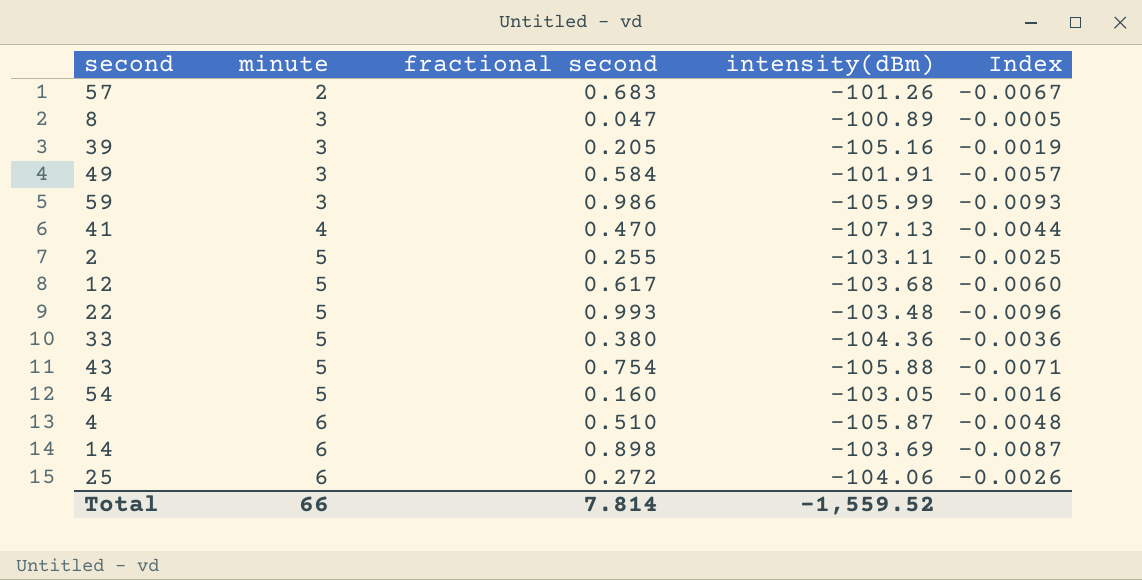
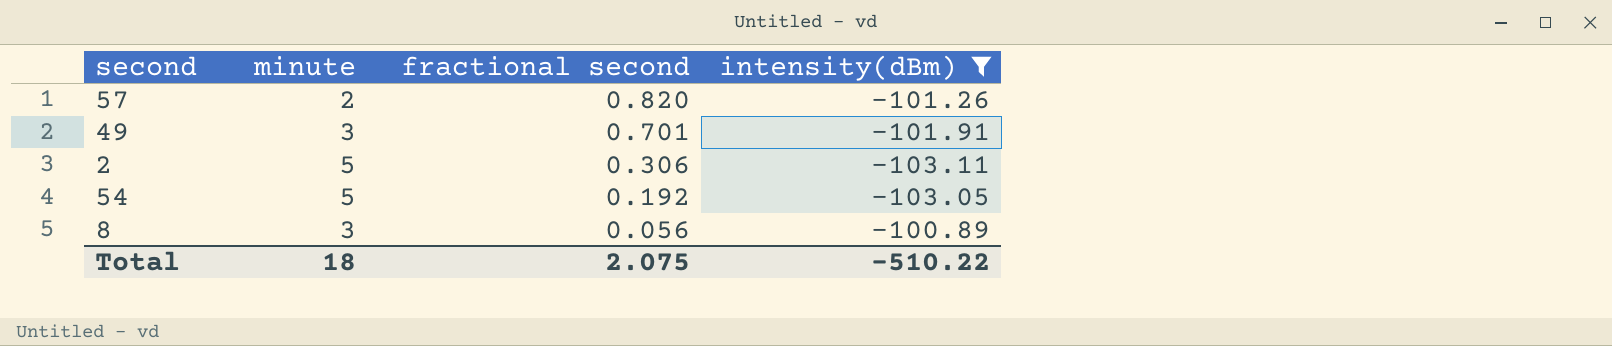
filter: none -> intensity(dBm) >= -103.11
row order: minute ascending -> fractional second descending
column Index | formula: [fractional second] / [intensity(dBm)] -> none
57 | fractional second: 0.683 -> 0.820
49 | fractional second: 0.584 -> 0.701
2 | fractional second: 0.255 -> 0.306
54 | fractional second: 0.160 -> 0.192
8 | fractional second: 0.047 -> 0.056
Total | minute: 66 -> 18
Total | fractional second: 7.814 -> 2.075
Total | intensity(dBm): -1,559.52 -> -510.22

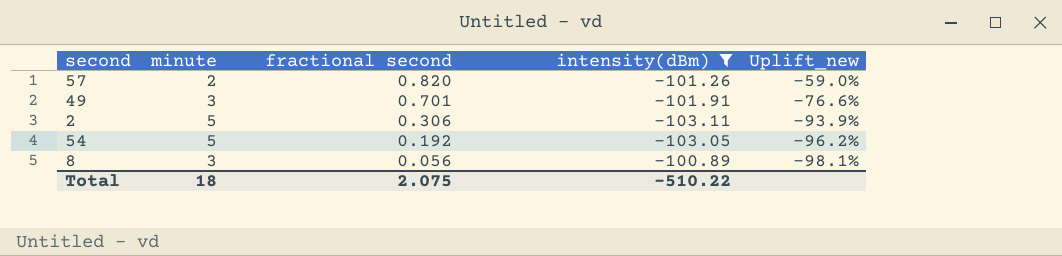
column Uplift_new | formula: none -> ([fractional second] - [minute]) / [minute]

